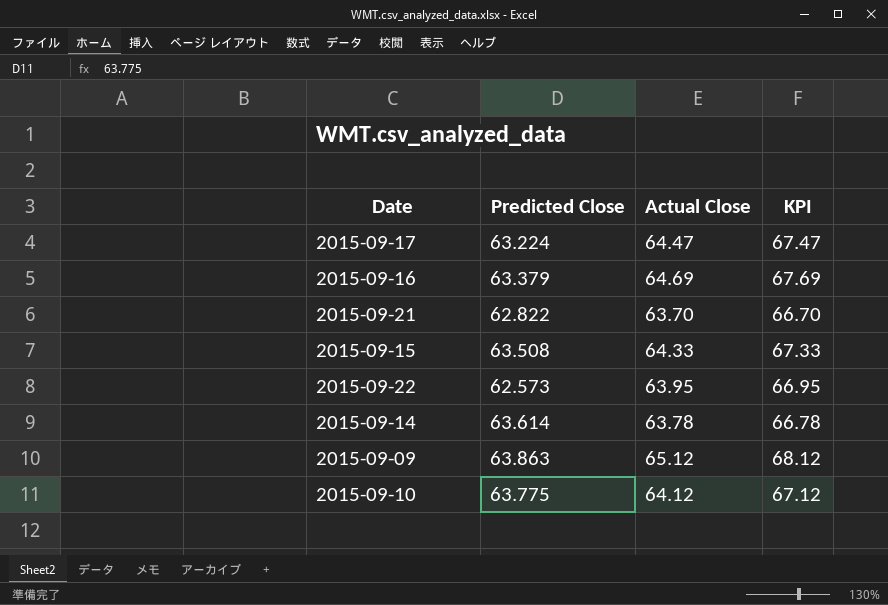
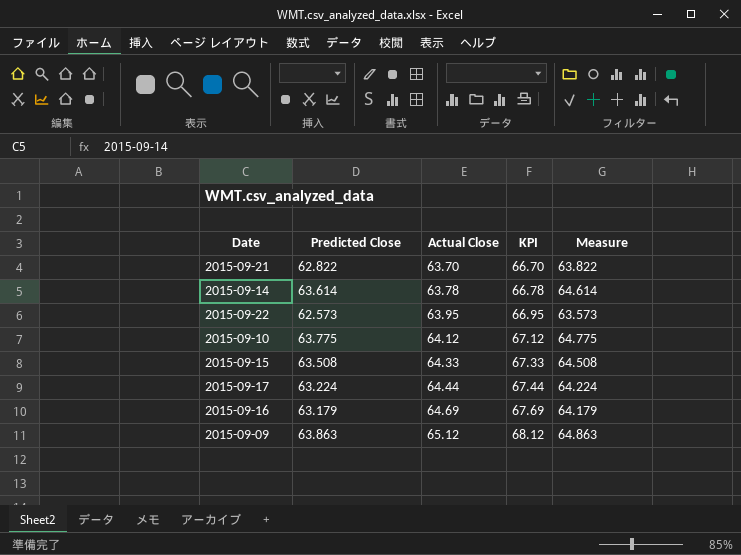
row order: none -> Actual Close ascending
column Measure | formula: none -> [Predicted Close] + 1
2015-09-17 | Actual Close: 64.47 -> 64.44
2015-09-17 | KPI: 67.47 -> 67.44
2015-09-16 | Predicted Close: 63.379 -> 63.179

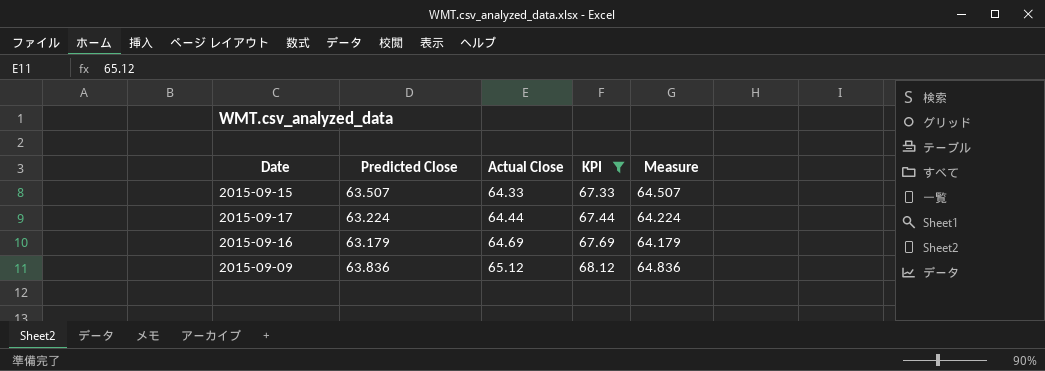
filter: none -> KPI >= 67.33
2015-09-15 | Predicted Close: 63.508 -> 63.507
2015-09-15 | Measure: 64.508 -> 64.507
2015-09-09 | Predicted Close: 63.863 -> 63.836
2015-09-09 | Measure: 64.863 -> 64.836

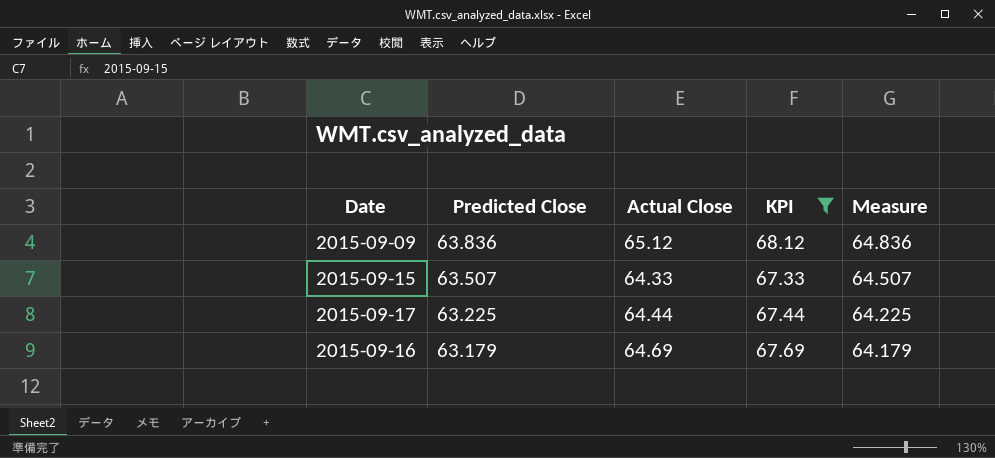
row order: Actual Close ascending -> Predicted Close descending
2015-09-17 | Predicted Close: 63.224 -> 63.225
2015-09-17 | Measure: 64.224 -> 64.225

